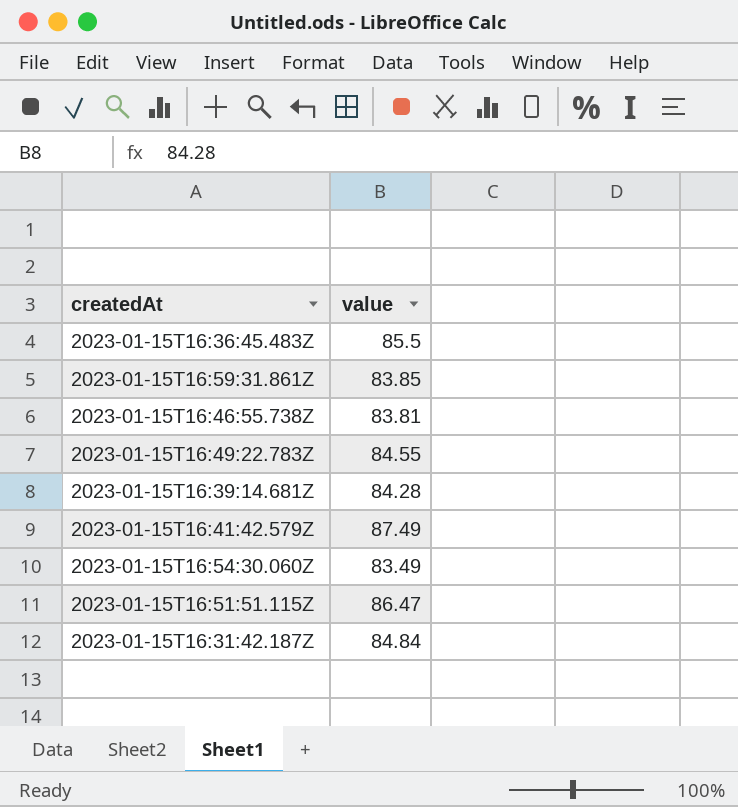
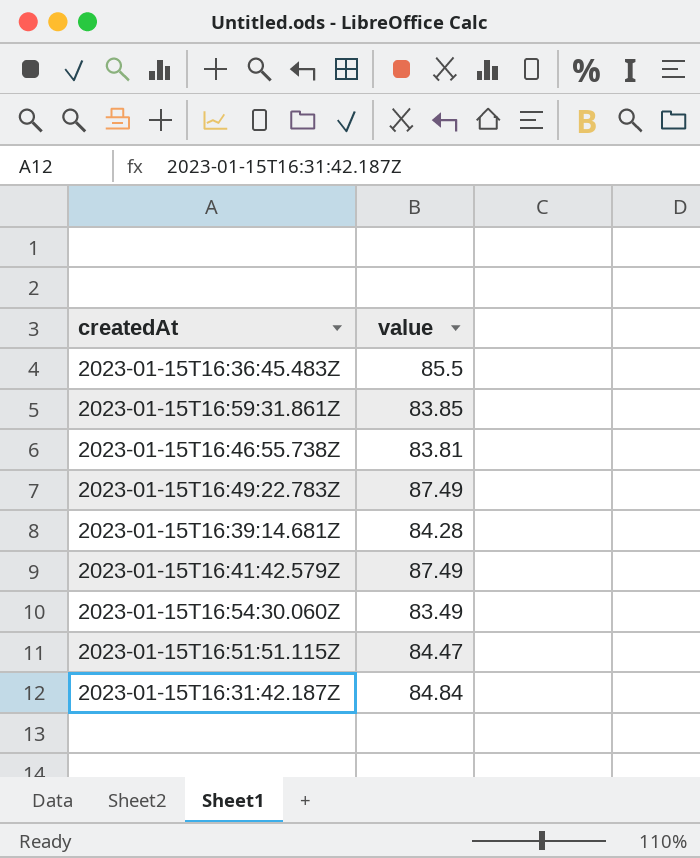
2023-01-15T16:49:22.783Z | value: 84.55 -> 87.49
2023-01-15T16:51:51.115Z | value: 86.47 -> 84.47

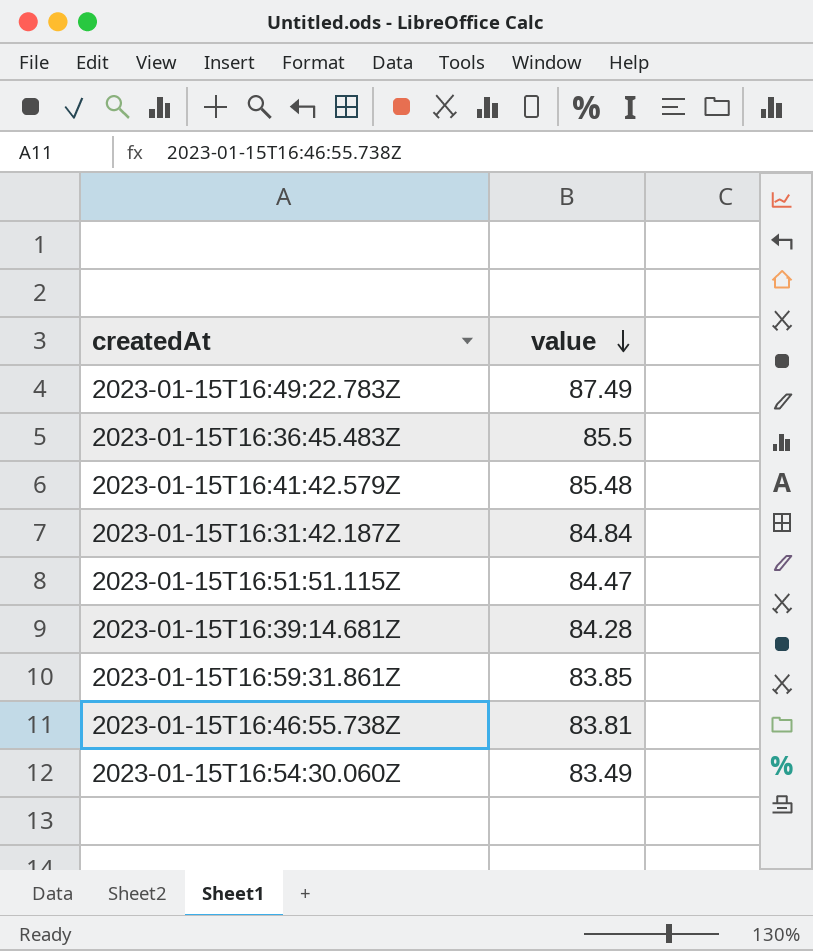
row order: none -> value descending
2023-01-15T16:41:42.579Z | value: 87.49 -> 85.48

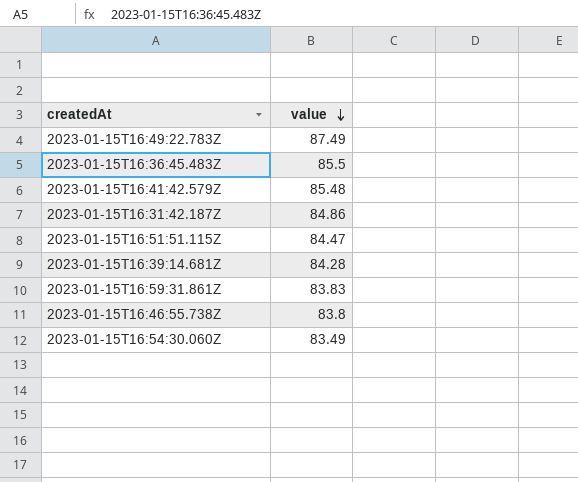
2023-01-15T16:31:42.187Z | value: 84.84 -> 84.86
2023-01-15T16:59:31.861Z | value: 83.85 -> 83.83
2023-01-15T16:46:55.738Z | value: 83.81 -> 83.8

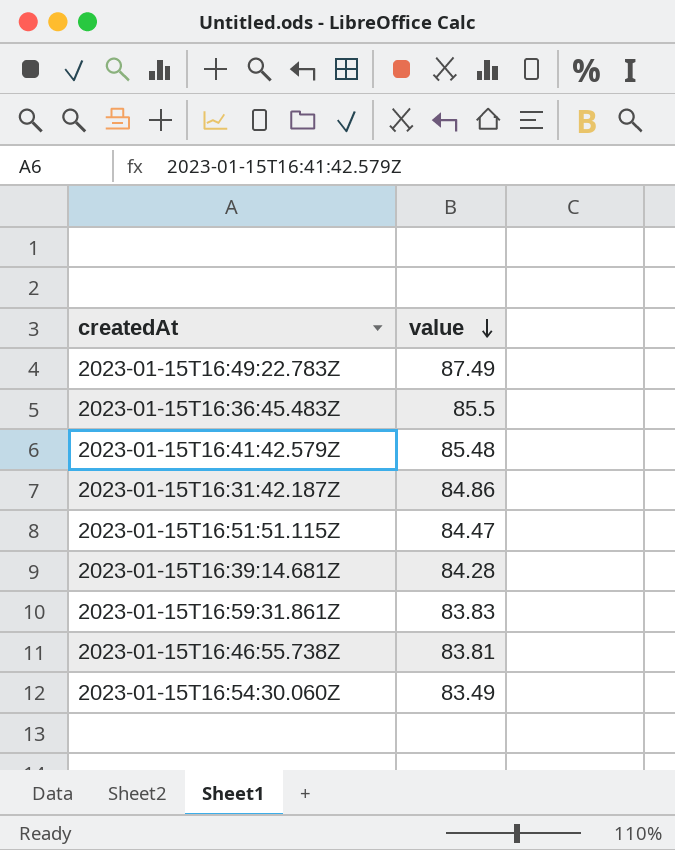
2023-01-15T16:46:55.738Z | value: 83.8 -> 83.81

